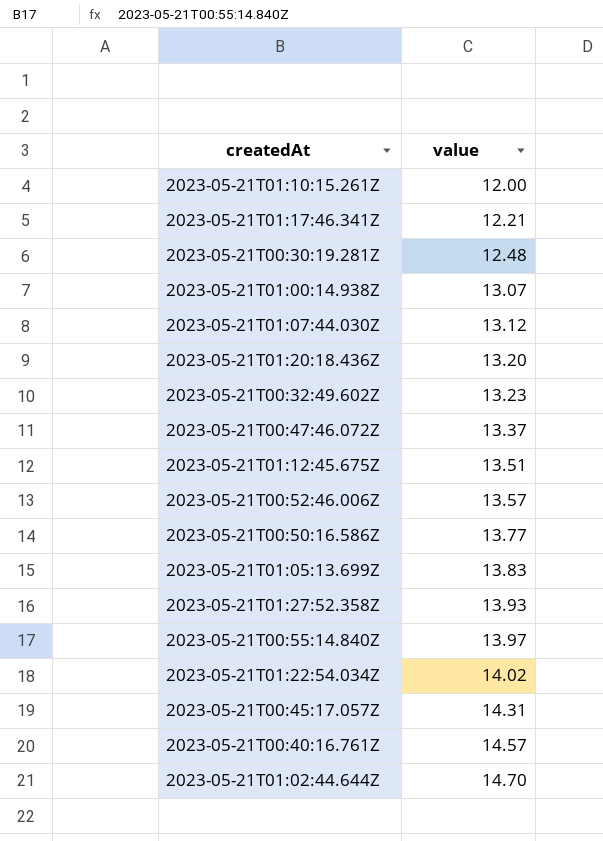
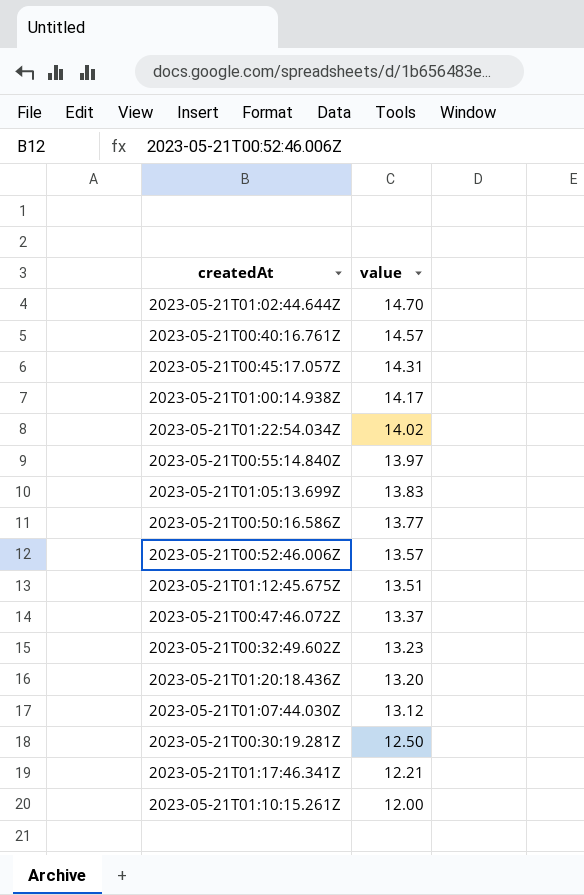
row order: value ascending -> value descending
row 2023-05-21T01:27:52.358Z: 13.93 -> none
2023-05-21T01:00:14.938Z | value: 13.07 -> 14.17
2023-05-21T00:30:19.281Z | value: 12.48 -> 12.50

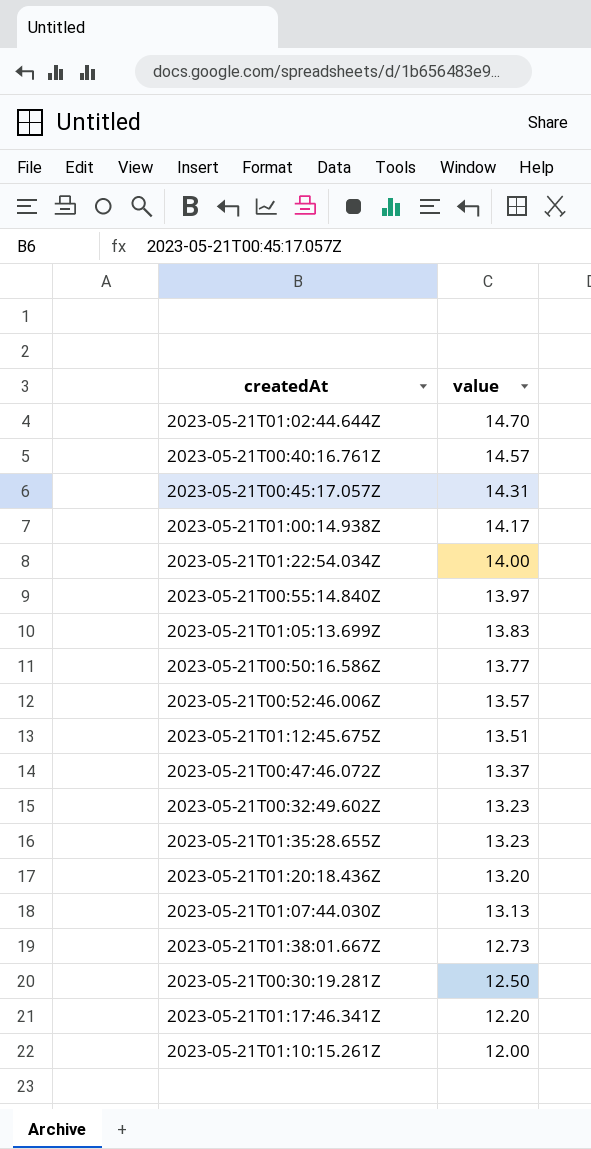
2023-05-21T01:22:54.034Z | value: 14.02 -> 14.00
row 2023-05-21T01:35:28.655Z: none -> 13.23
2023-05-21T01:07:44.030Z | value: 13.12 -> 13.13
row 2023-05-21T01:38:01.667Z: none -> 12.73
2023-05-21T01:17:46.341Z | value: 12.21 -> 12.20

